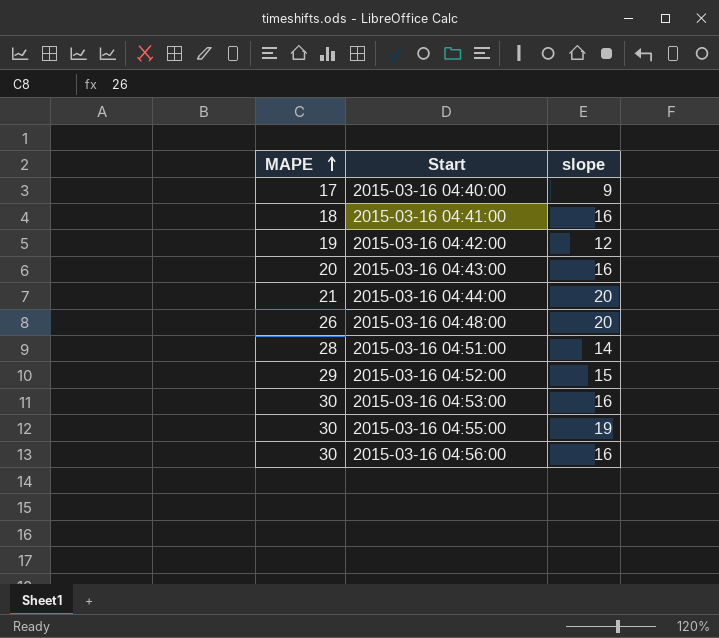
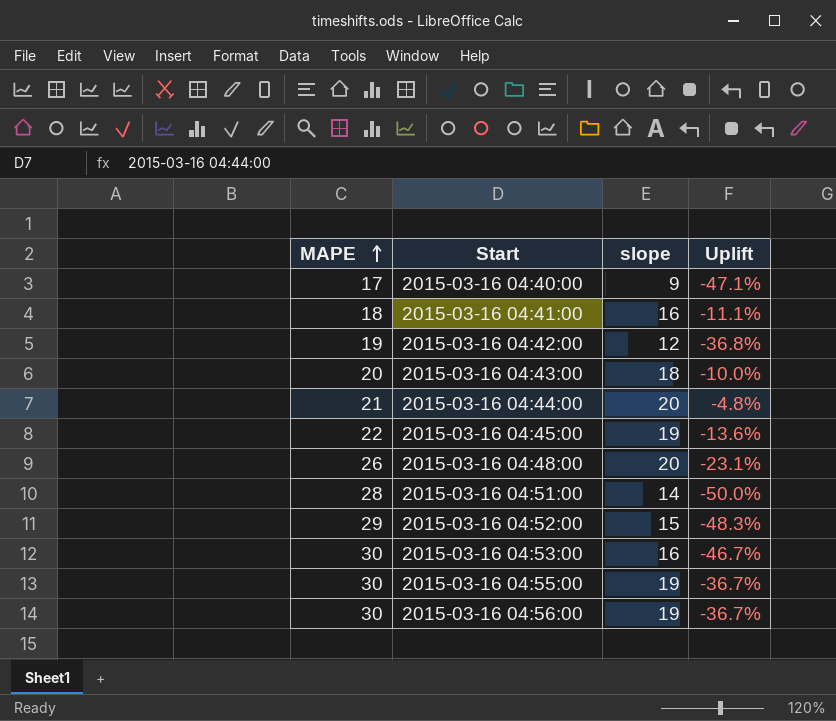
column Uplift | formula: none -> ([slope] - [MAPE]) / [MAPE]
2015-03-16 04:43:00 | slope: 16 -> 18
row 2015-03-16 04:45:00: none -> 22 | 19 | -13.6%
2015-03-16 04:56:00 | slope: 16 -> 19

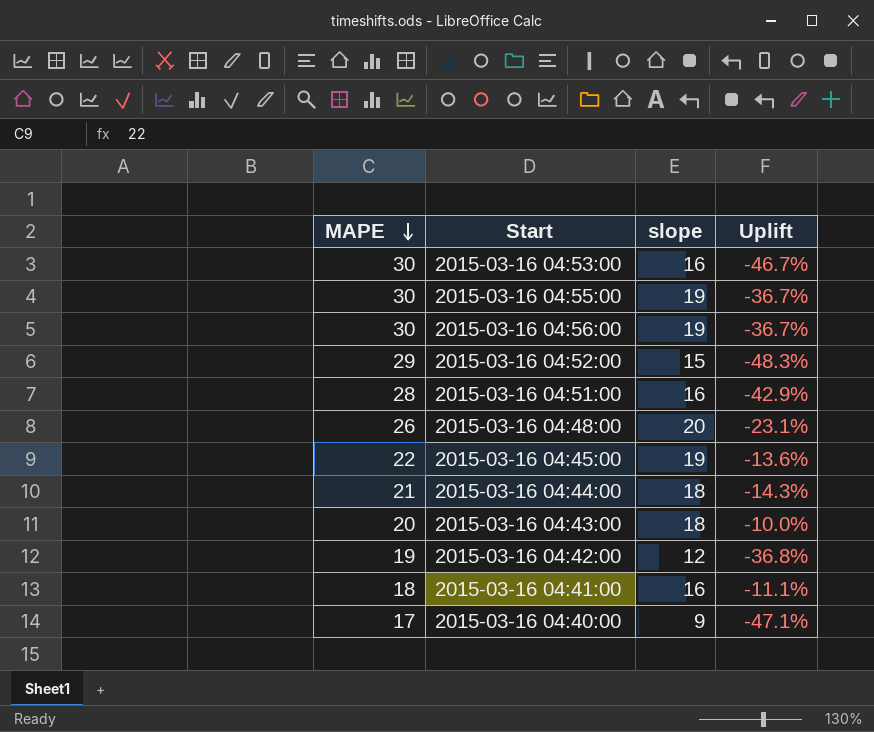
row order: MAPE ascending -> MAPE descending
2015-03-16 04:51:00 | slope: 14 -> 16
2015-03-16 04:51:00 | Uplift: -50.0% -> -42.9%
2015-03-16 04:44:00 | slope: 20 -> 18
2015-03-16 04:44:00 | Uplift: -4.8% -> -14.3%

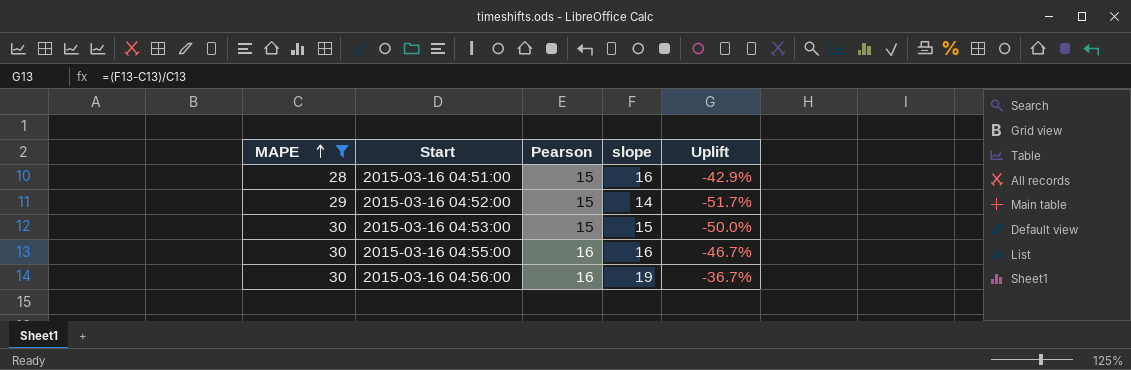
filter: none -> MAPE >= 28
row order: MAPE descending -> MAPE ascending
column Pearson | position: none -> 3
2015-03-16 04:52:00 | slope: 15 -> 14
2015-03-16 04:52:00 | Uplift: -48.3% -> -51.7%
2015-03-16 04:53:00 | slope: 16 -> 15
2015-03-16 04:53:00 | Uplift: -46.7% -> -50.0%
2015-03-16 04:55:00 | slope: 19 -> 16
2015-03-16 04:55:00 | Uplift: -36.7% -> -46.7%

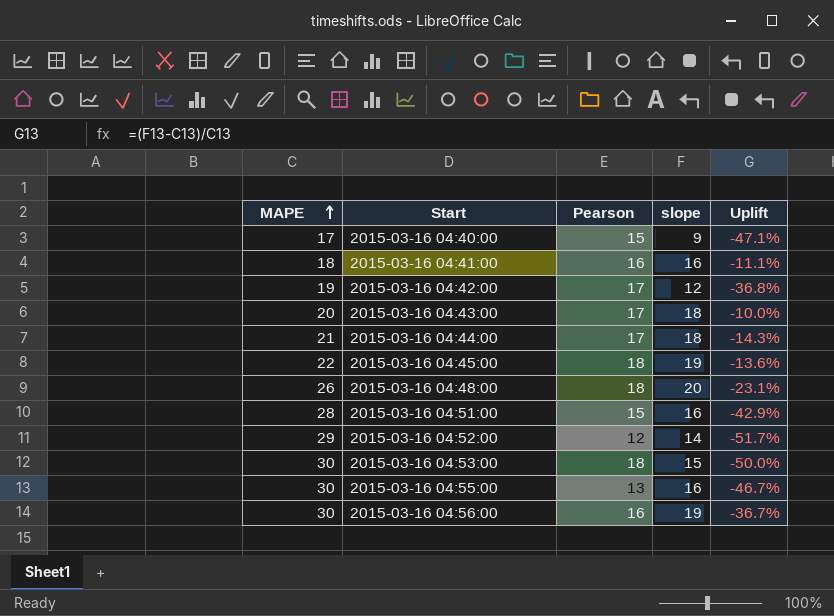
filter: MAPE >= 28 -> none
2015-03-16 04:52:00 | Pearson: 15 -> 12
2015-03-16 04:53:00 | Pearson: 15 -> 18
2015-03-16 04:55:00 | Pearson: 16 -> 13

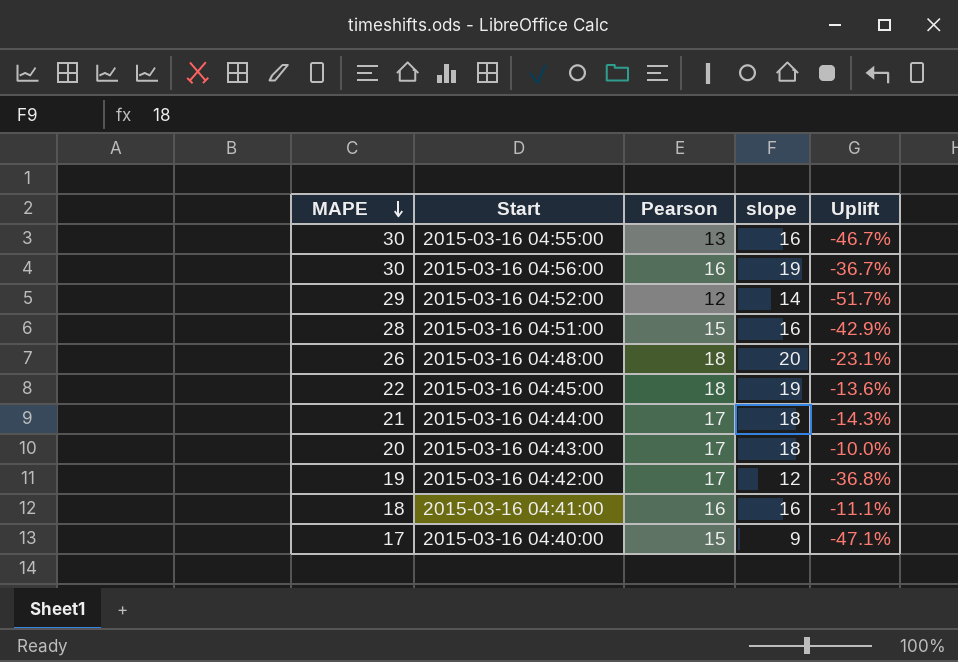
row order: MAPE ascending -> MAPE descending
row 2015-03-16 04:53:00: 30 | 18 | 15 | -50.0% -> none

